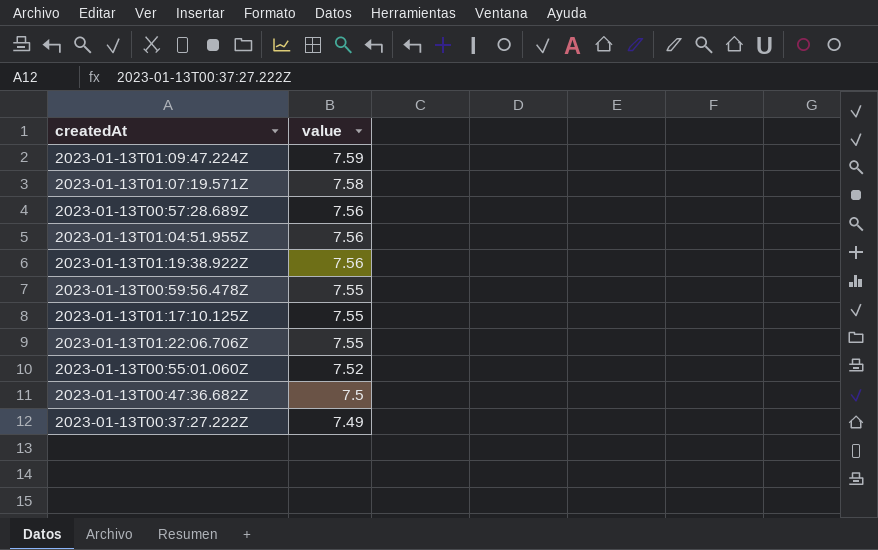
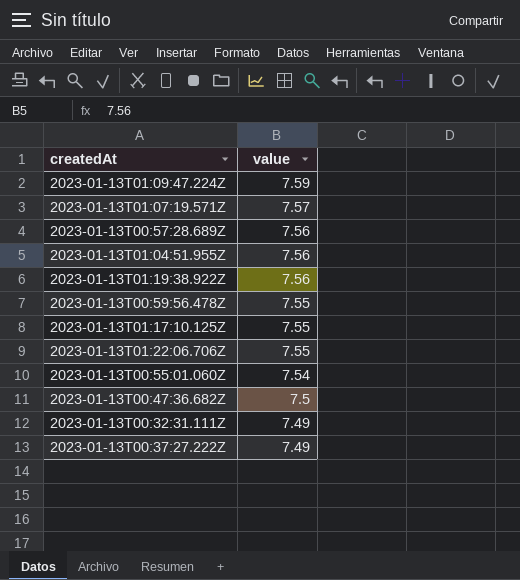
2023-01-13T01:07:19.571Z | value: 7.58 -> 7.57
2023-01-13T00:55:01.060Z | value: 7.52 -> 7.54
row 2023-01-13T00:32:31.111Z: none -> 7.49

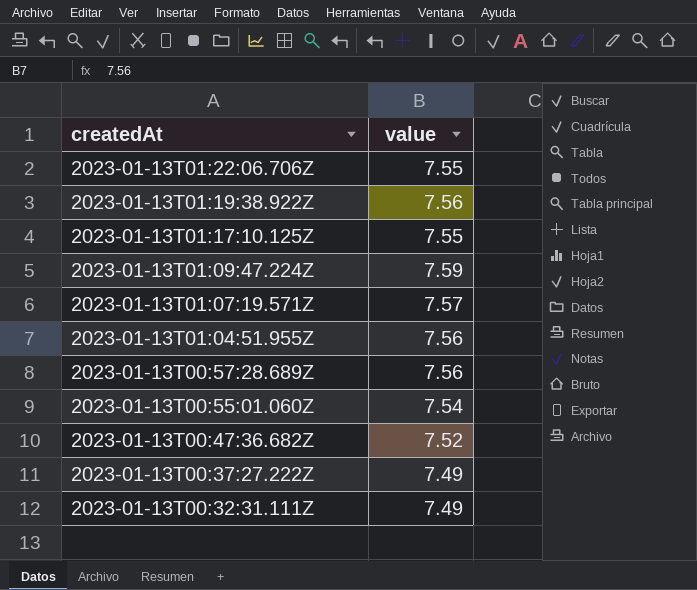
row order: value descending -> createdAt descending
row 2023-01-13T00:59:56.478Z: 7.55 -> none
2023-01-13T00:47:36.682Z | value: 7.5 -> 7.52

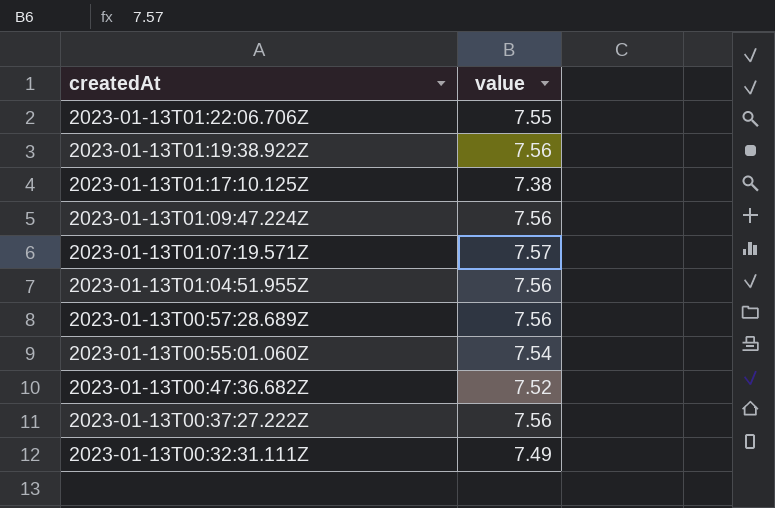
2023-01-13T01:17:10.125Z | value: 7.55 -> 7.38
2023-01-13T01:09:47.224Z | value: 7.59 -> 7.56
2023-01-13T00:37:27.222Z | value: 7.49 -> 7.56

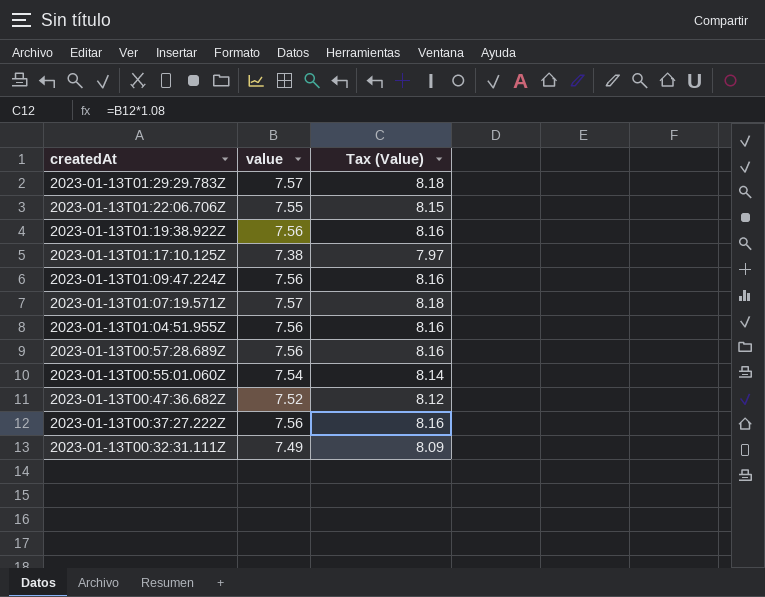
column Tax (Value) | formula: none -> [value] * 1.08
row 2023-01-13T01:29:29.783Z: none -> 7.57 | 8.18

